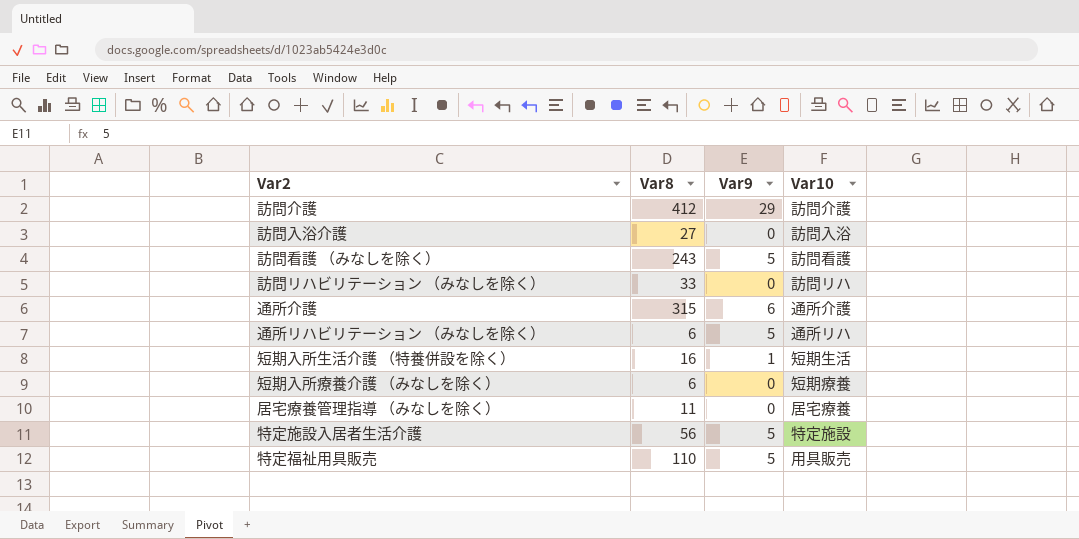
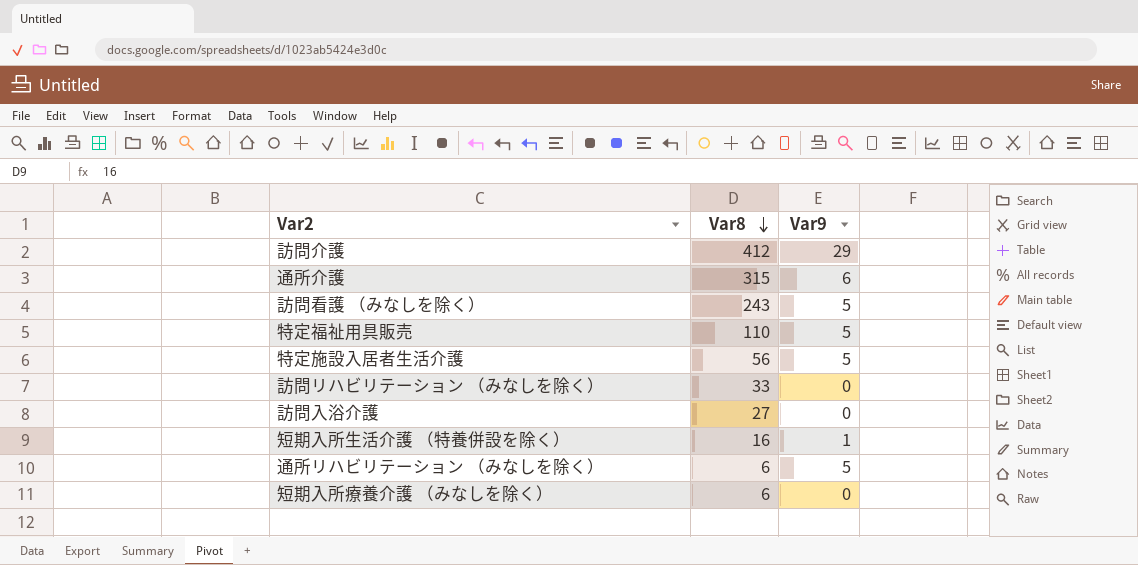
row order: none -> Var8 descending
column Var10 | position: 4 -> none
row 居宅療養管理指導 （みなしを除く）: 11 | 0 | 居宅療養 -> none

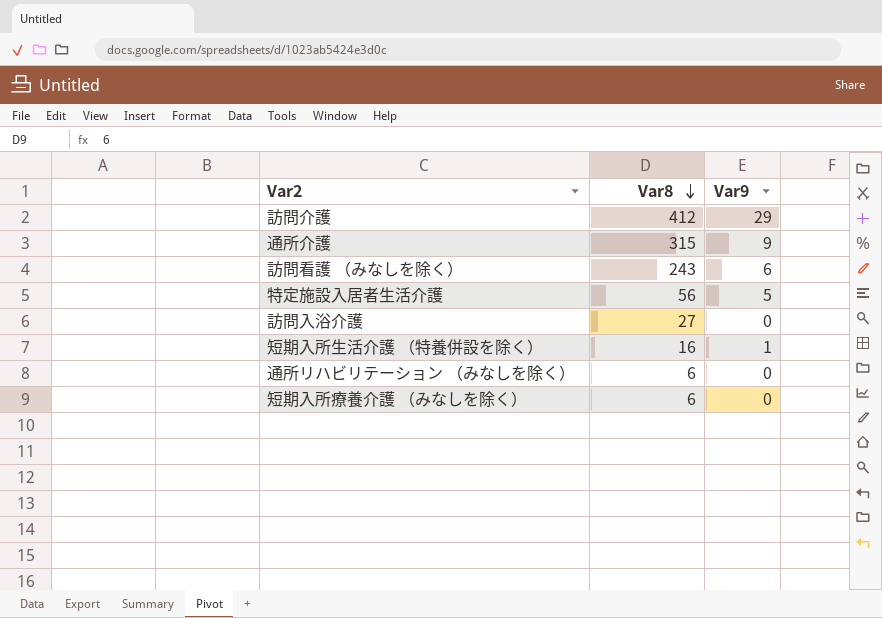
row 特定福祉用具販売: 110 | 5 -> none
row 訪問リハビリテーション （みなしを除く）: 33 | 0 -> none
通所介護 | Var9: 6 -> 9
訪問看護 （みなしを除く） | Var9: 5 -> 6
通所リハビリテーション （みなしを除く） | Var9: 5 -> 0

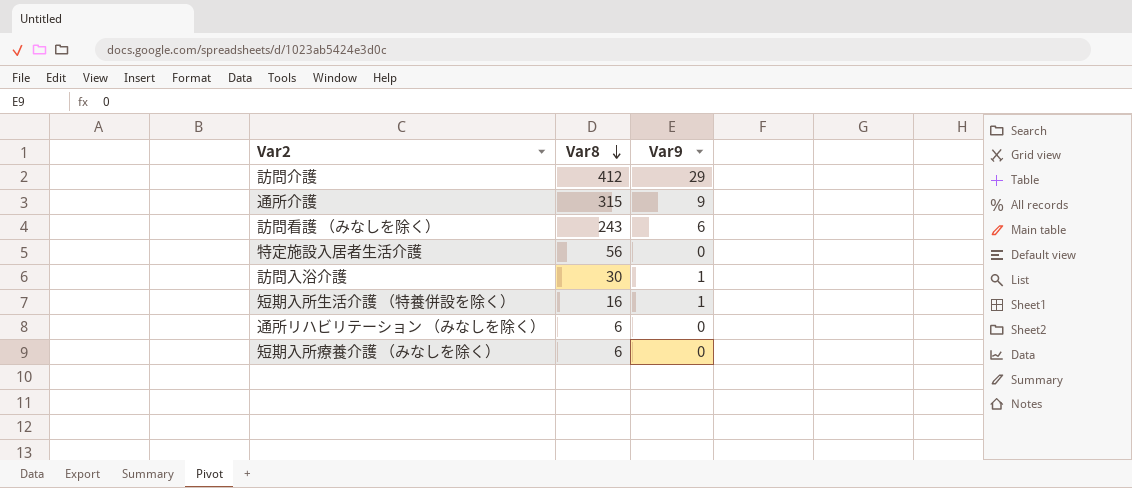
特定施設入居者生活介護 | Var9: 5 -> 0
訪問入浴介護 | Var8: 27 -> 30
訪問入浴介護 | Var9: 0 -> 1

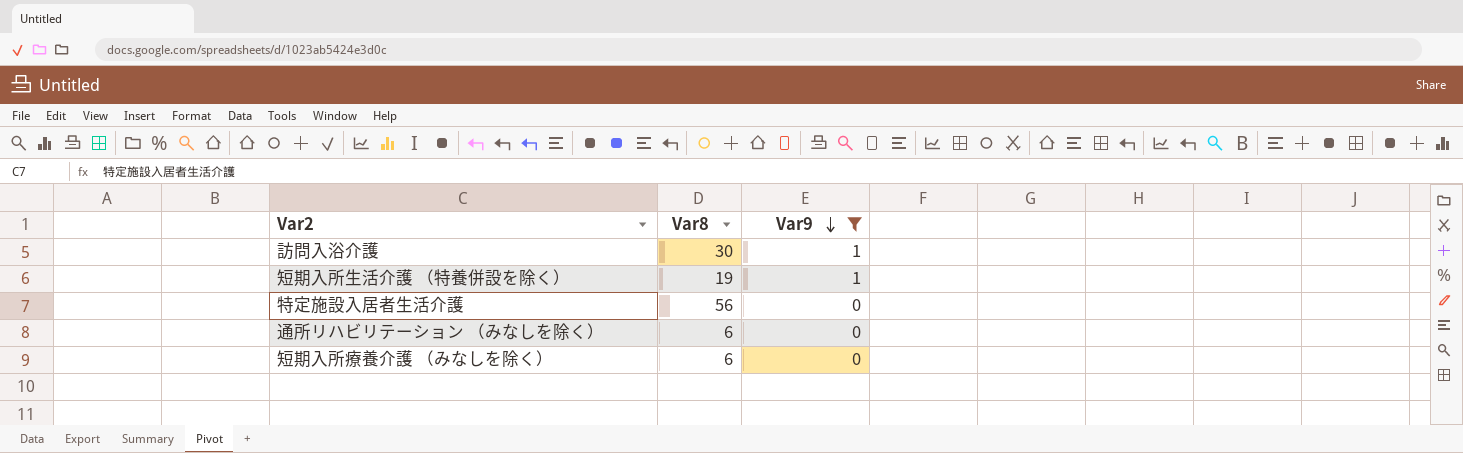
filter: none -> Var9 <= 1
row order: Var8 descending -> Var9 descending
短期入所生活介護 （特養併設を除く） | Var8: 16 -> 19

